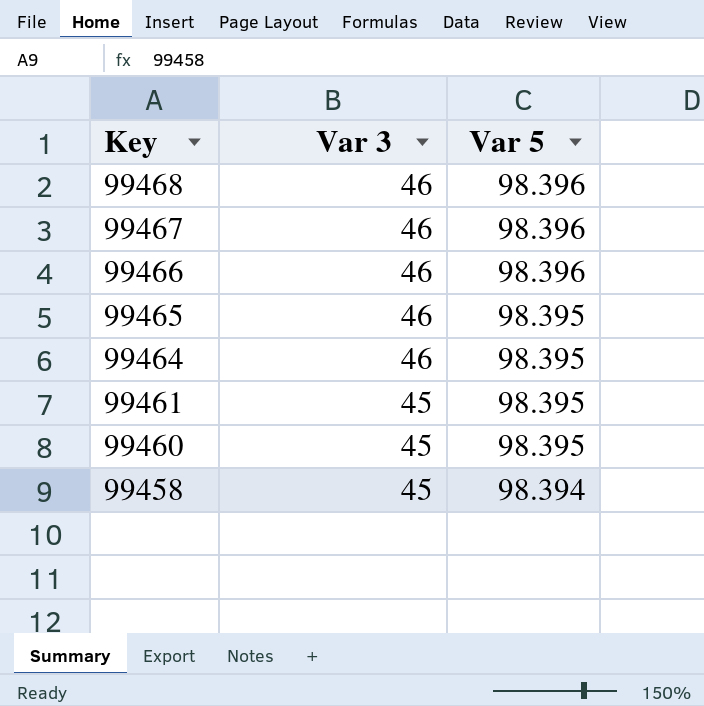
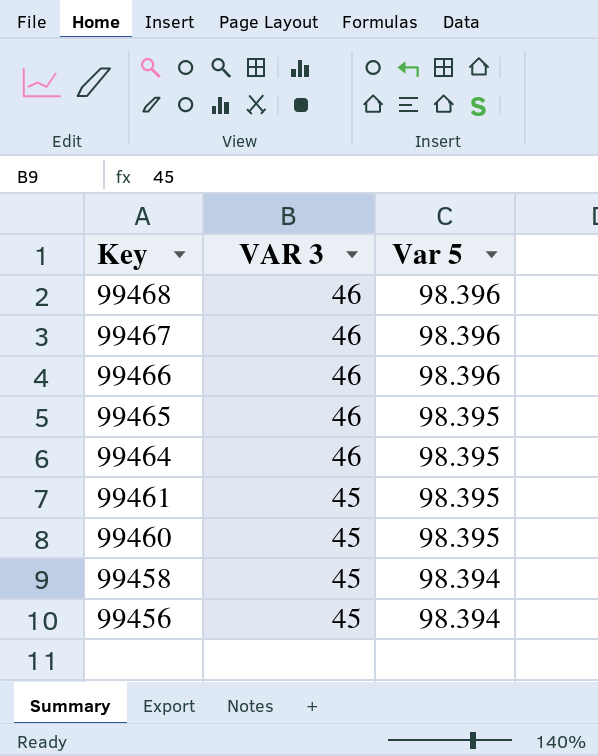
column name: Var 3 -> VAR 3
row 99456: none -> 45 | 98.394

